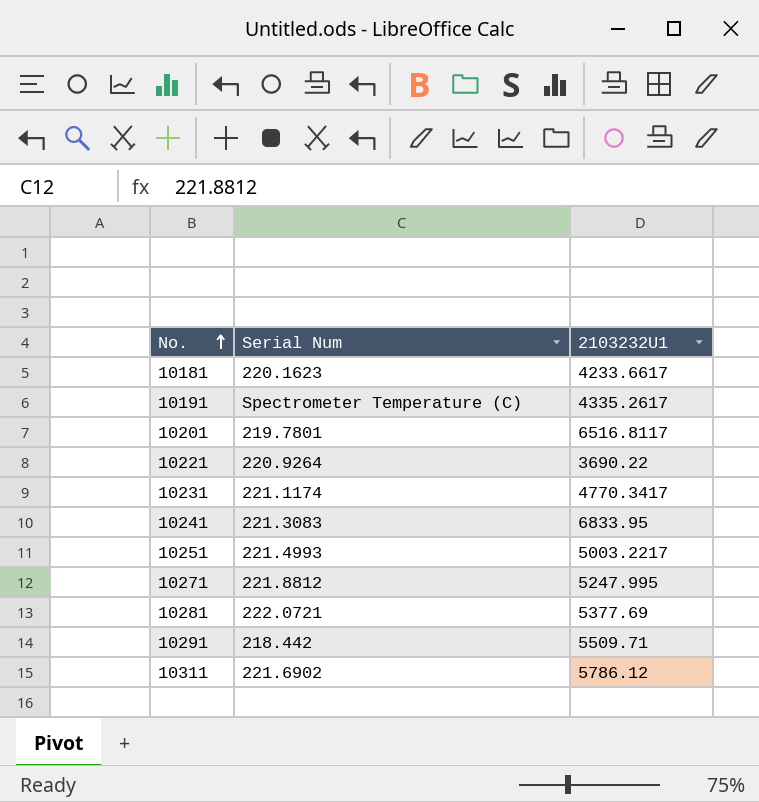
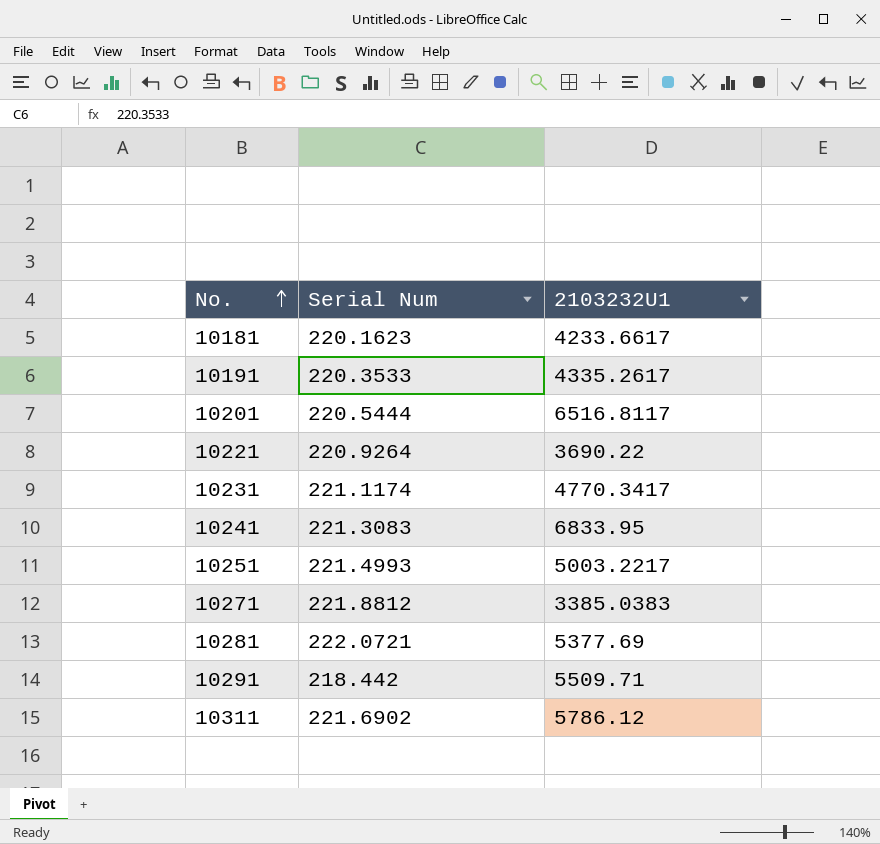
10191 | Serial Num: Spectrometer Temperature (C) -> 220.3533
10201 | Serial Num: 219.7801 -> 220.5444
10271 | 2103232U1: 5247.995 -> 3385.0383

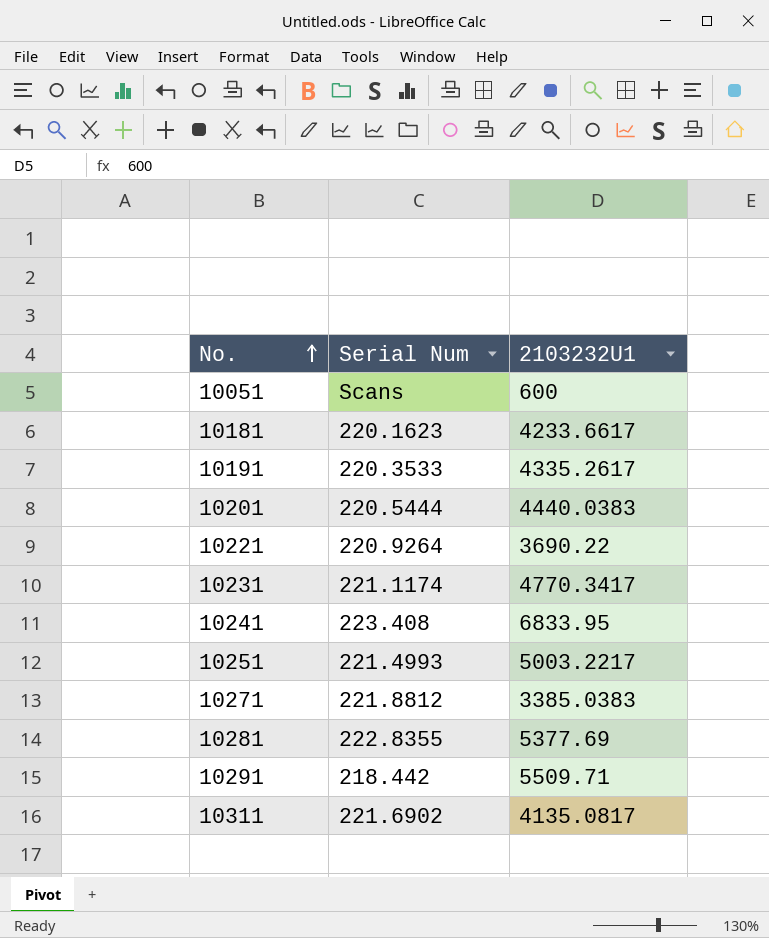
row 10051: none -> Scans | 600
10201 | 2103232U1: 6516.8117 -> 4440.0383
10241 | Serial Num: 221.3083 -> 223.408
10281 | Serial Num: 222.0721 -> 222.8355
10311 | 2103232U1: 5786.12 -> 4135.0817

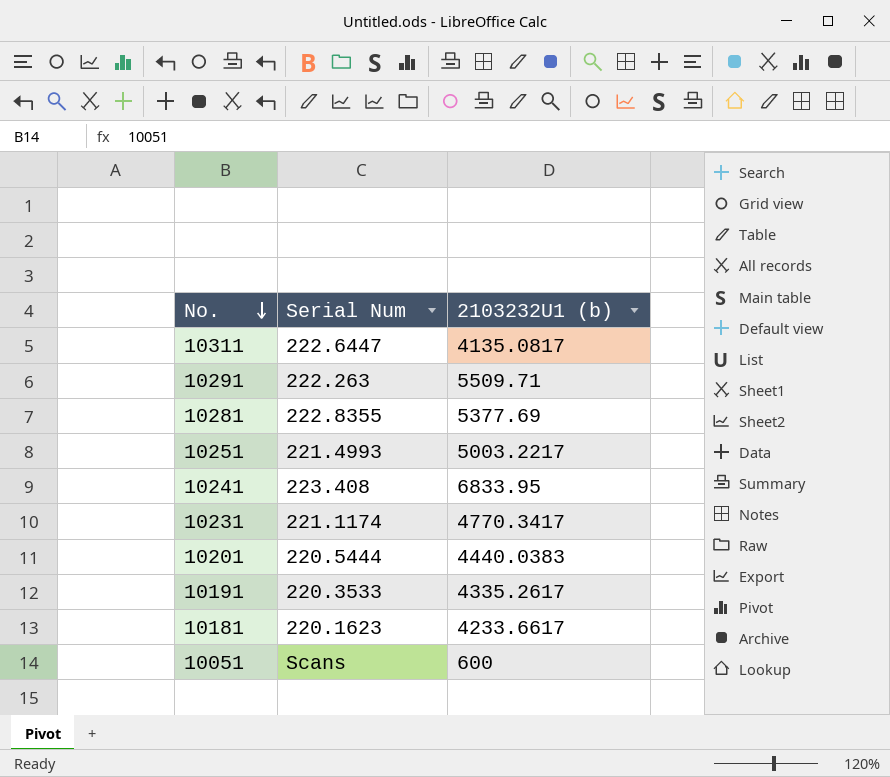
row order: No. ascending -> No. descending
column name: 2103232U1 -> 2103232U1 (b)
row 10221: 220.9264 | 3690.22 -> none
row 10271: 221.8812 | 3385.0383 -> none
10311 | Serial Num: 221.6902 -> 222.6447
10291 | Serial Num: 218.442 -> 222.263

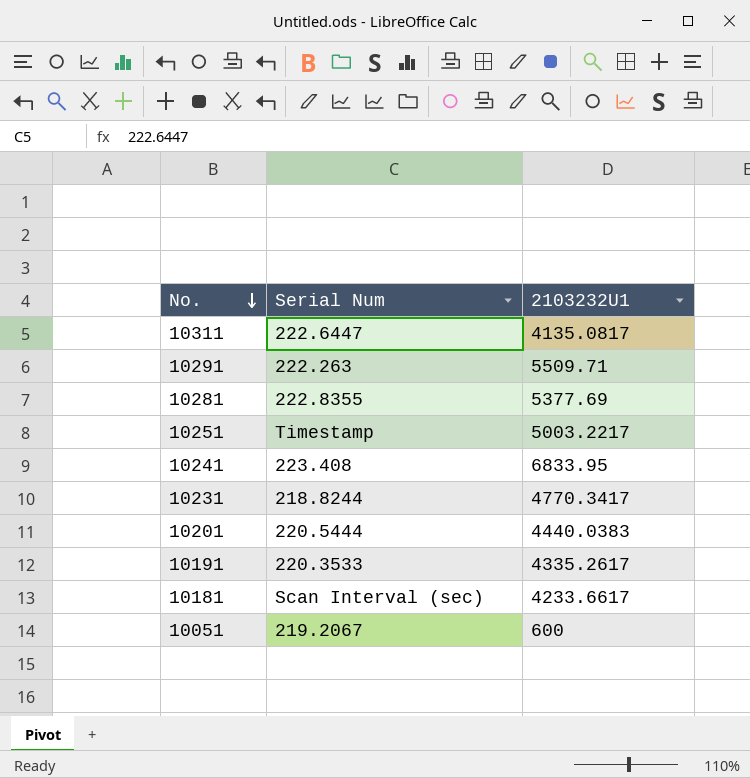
column name: 2103232U1 (b) -> 2103232U1
10251 | Serial Num: 221.4993 -> Timestamp
10231 | Serial Num: 221.1174 -> 218.8244
10181 | Serial Num: 220.1623 -> Scan Interval (sec)
10051 | Serial Num: Scans -> 219.2067

